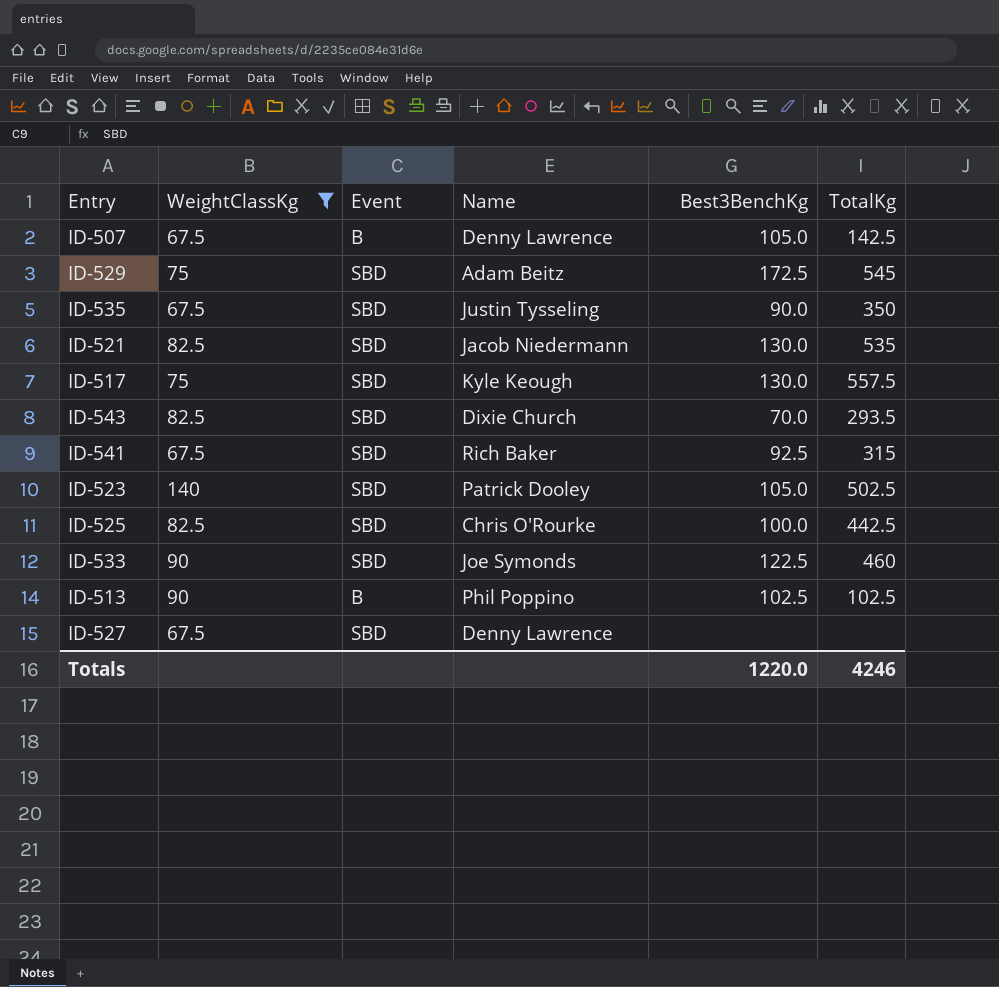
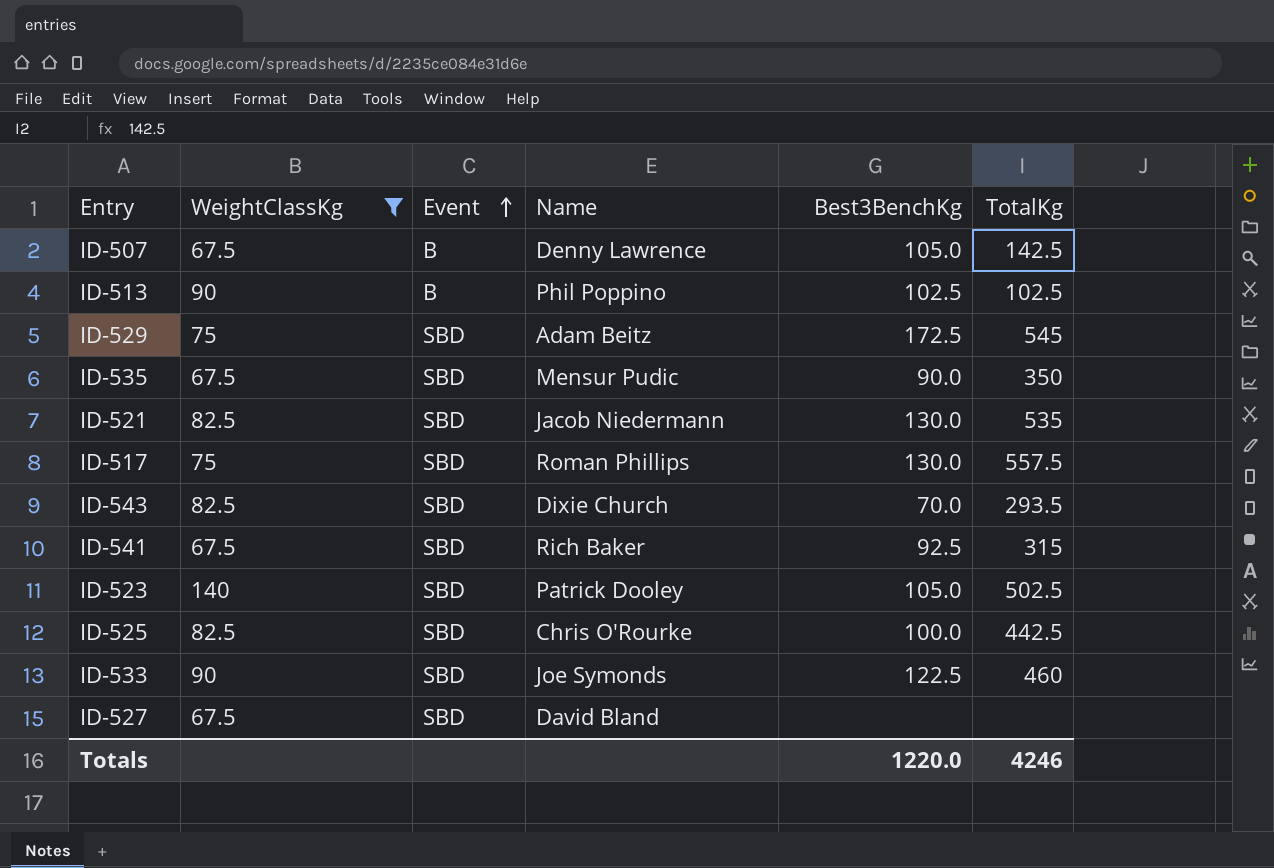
row order: none -> Event ascending
ID-535 | Name: Justin Tysseling -> Mensur Pudic
ID-517 | Name: Kyle Keough -> Roman Phillips
ID-527 | Name: Denny Lawrence -> David Bland

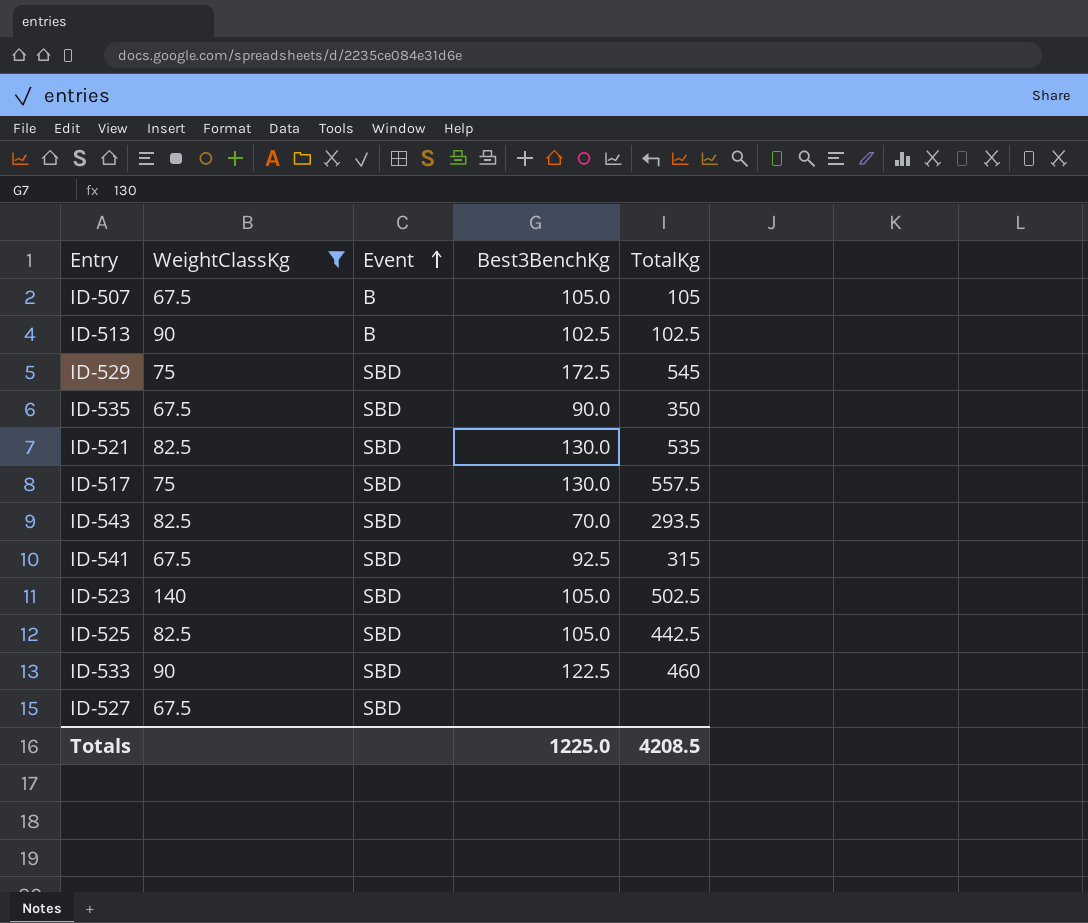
column Name | position: 4 -> none
ID-507 | TotalKg: 142.5 -> 105
ID-525 | Best3BenchKg: 100.0 -> 105.0
Totals | Best3BenchKg: 1220.0 -> 1225.0
Totals | TotalKg: 4246 -> 4208.5

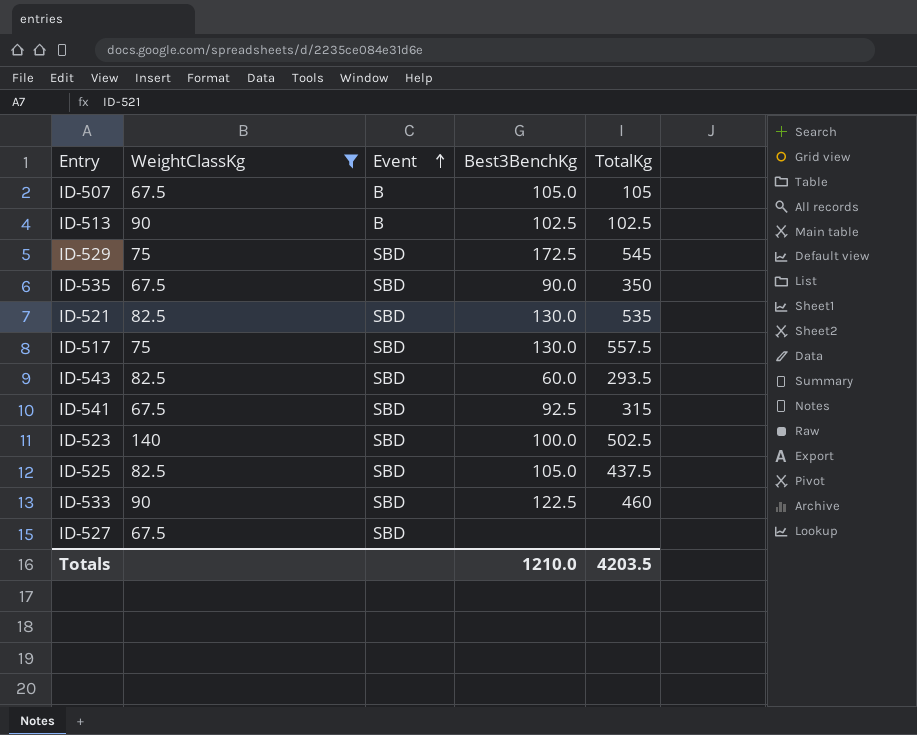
ID-543 | Best3BenchKg: 70.0 -> 60.0
ID-523 | Best3BenchKg: 105.0 -> 100.0
ID-525 | TotalKg: 442.5 -> 437.5
Totals | Best3BenchKg: 1225.0 -> 1210.0
Totals | TotalKg: 4208.5 -> 4203.5

